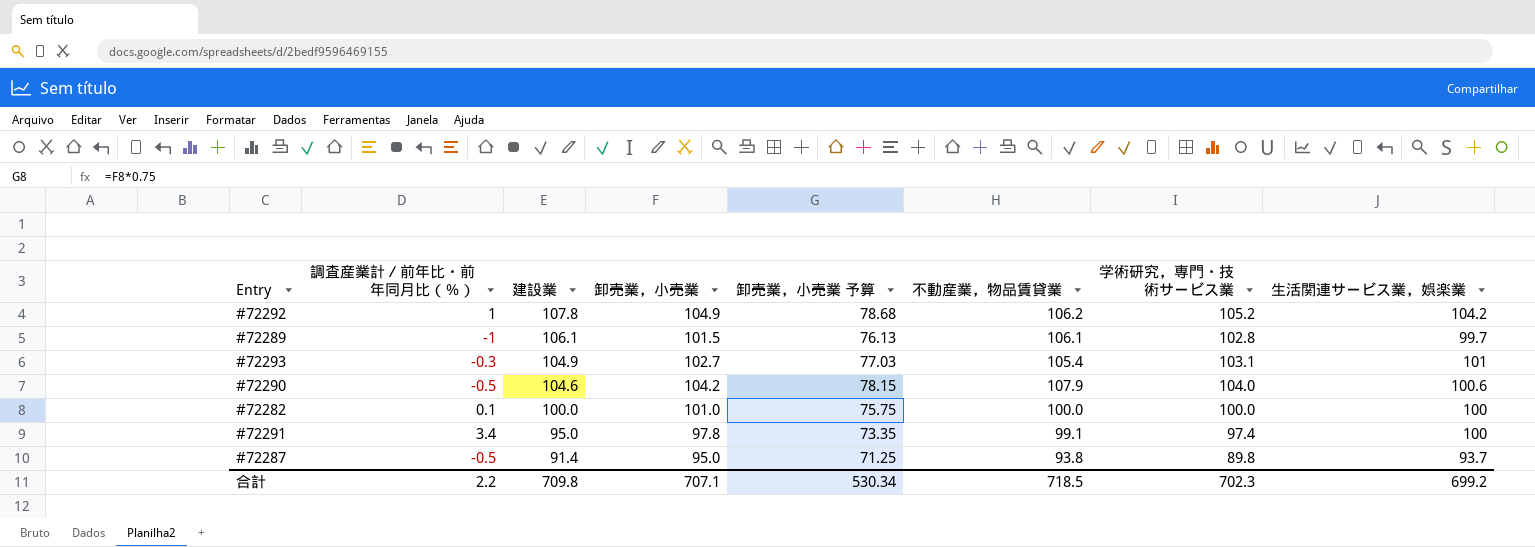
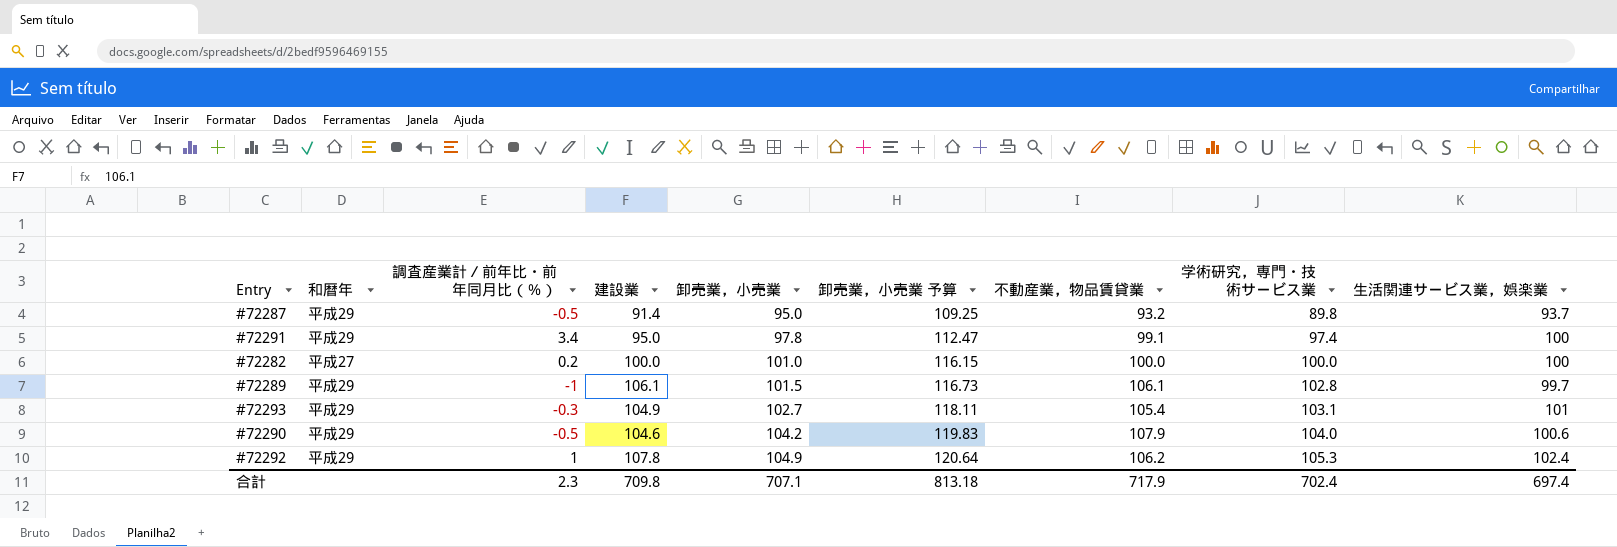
row order: 建設業 descending -> 卸売業，小売業 ascending
column 和暦年 | position: none -> 2
column 卸売業，小売業 予算 | formula: [卸売業，小売業] * 0.75 -> [卸売業，小売業] * 1.15
#72287 | 不動産業，物品賃貸業: 93.8 -> 93.2
#72282 | 調査産業計／前年比・前年同月比（％）: 0.1 -> 0.2
#72292 | 学術研究，専門・技術サービス業: 105.2 -> 105.3
#72292 | 生活関連サービス業，娯楽業: 104.2 -> 102.4
合計 | 調査産業計／前年比・前年同月比（％）: 2.2 -> 2.3
合計 | 卸売業，小売業 予算: 530.34 -> 813.18
合計 | 不動産業，物品賃貸業: 718.5 -> 717.9
合計 | 学術研究，専門・技術サービス業: 702.3 -> 702.4
合計 | 生活関連サービス業，娯楽業: 699.2 -> 697.4

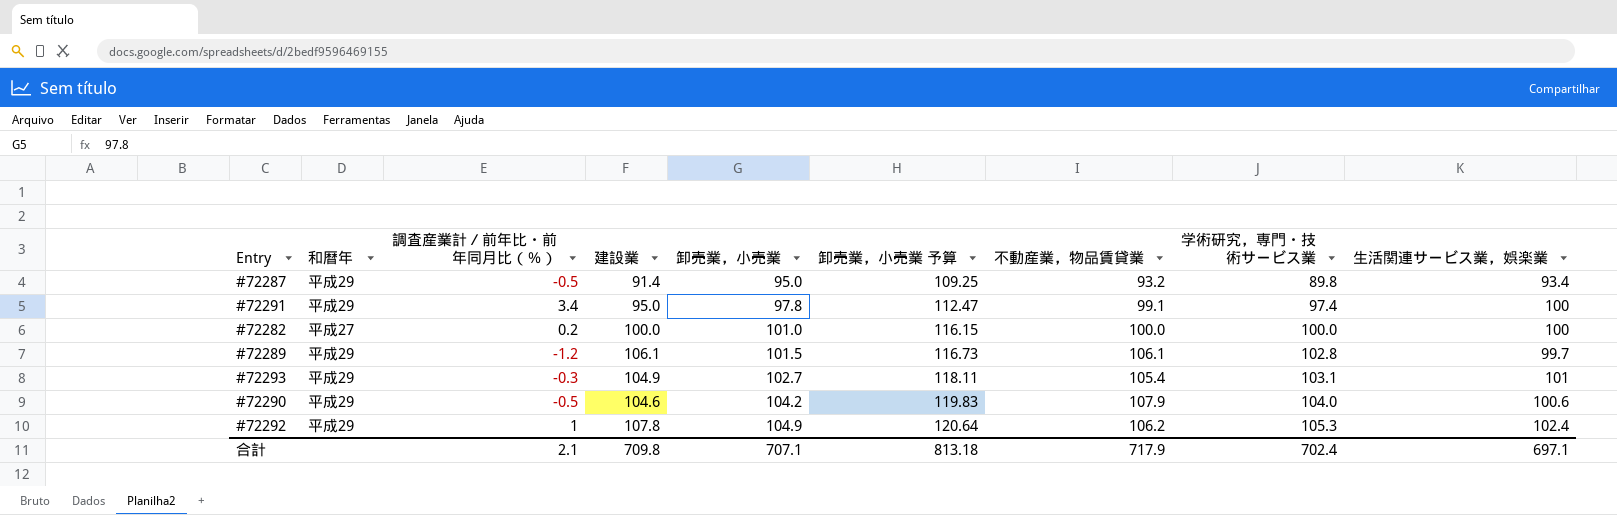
#72287 | 生活関連サービス業，娯楽業: 93.7 -> 93.4
#72289 | 調査産業計／前年比・前年同月比（％）: -1 -> -1.2
合計 | 調査産業計／前年比・前年同月比（％）: 2.3 -> 2.1
合計 | 生活関連サービス業，娯楽業: 697.4 -> 697.1

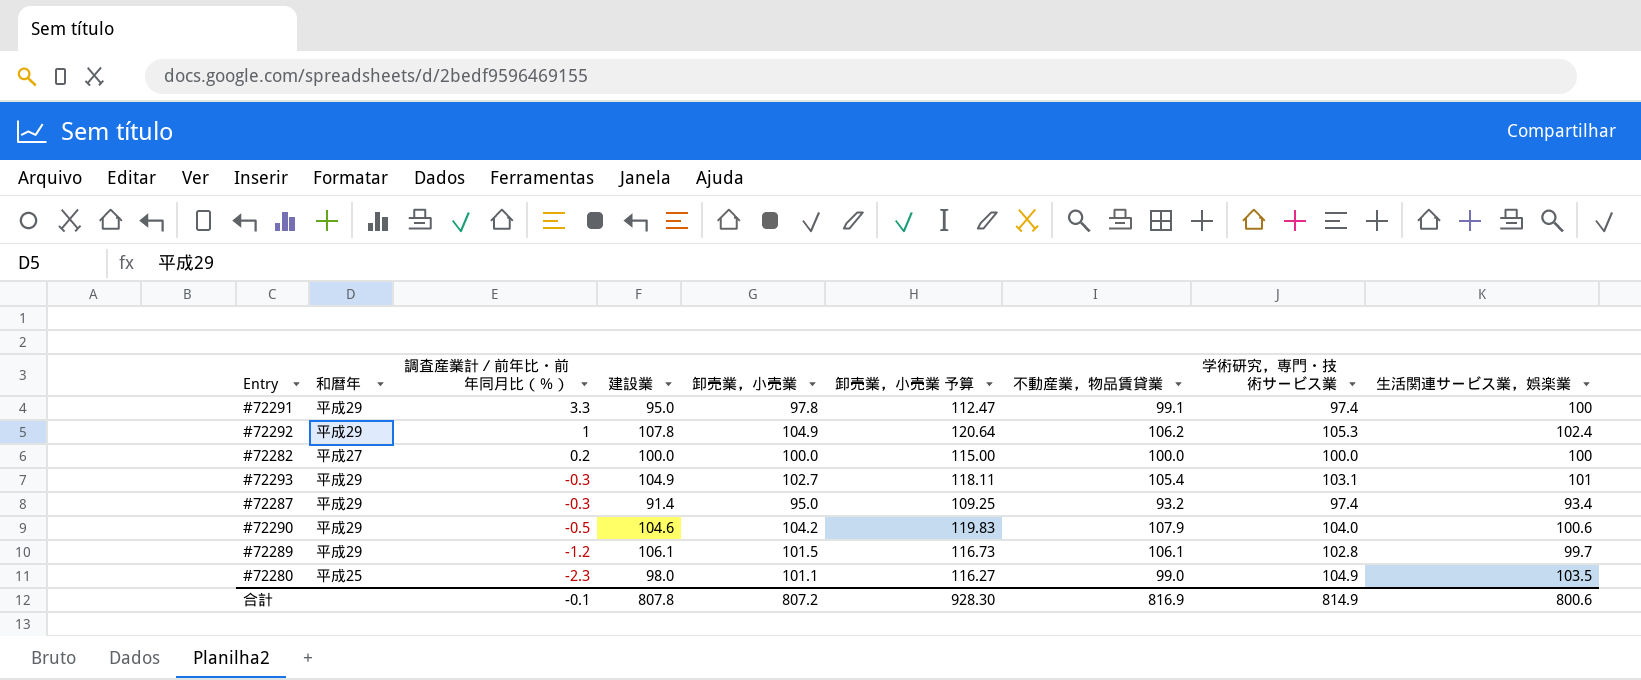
row order: 卸売業，小売業 ascending -> 調査産業計／前年比・前年同月比（％） descending
#72291 | 調査産業計／前年比・前年同月比（％）: 3.4 -> 3.3
#72282 | 卸売業，小売業: 101.0 -> 100.0
#72282 | 卸売業，小売業 予算: 116.15 -> 115.00
#72287 | 調査産業計／前年比・前年同月比（％）: -0.5 -> -0.3
#72287 | 学術研究，専門・技術サービス業: 89.8 -> 97.4
row #72280: none -> 平成25 | -2.3 | 98.0 | 101.1 | 116.27 | 99.0 | 104.9 | 103.5
合計 | 調査産業計／前年比・前年同月比（％）: 2.1 -> -0.1
合計 | 建設業: 709.8 -> 807.8
合計 | 卸売業，小売業: 707.1 -> 807.2
合計 | 卸売業，小売業 予算: 813.18 -> 928.30
合計 | 不動産業，物品賃貸業: 717.9 -> 816.9
合計 | 学術研究，専門・技術サービス業: 702.4 -> 814.9
合計 | 生活関連サービス業，娯楽業: 697.1 -> 800.6

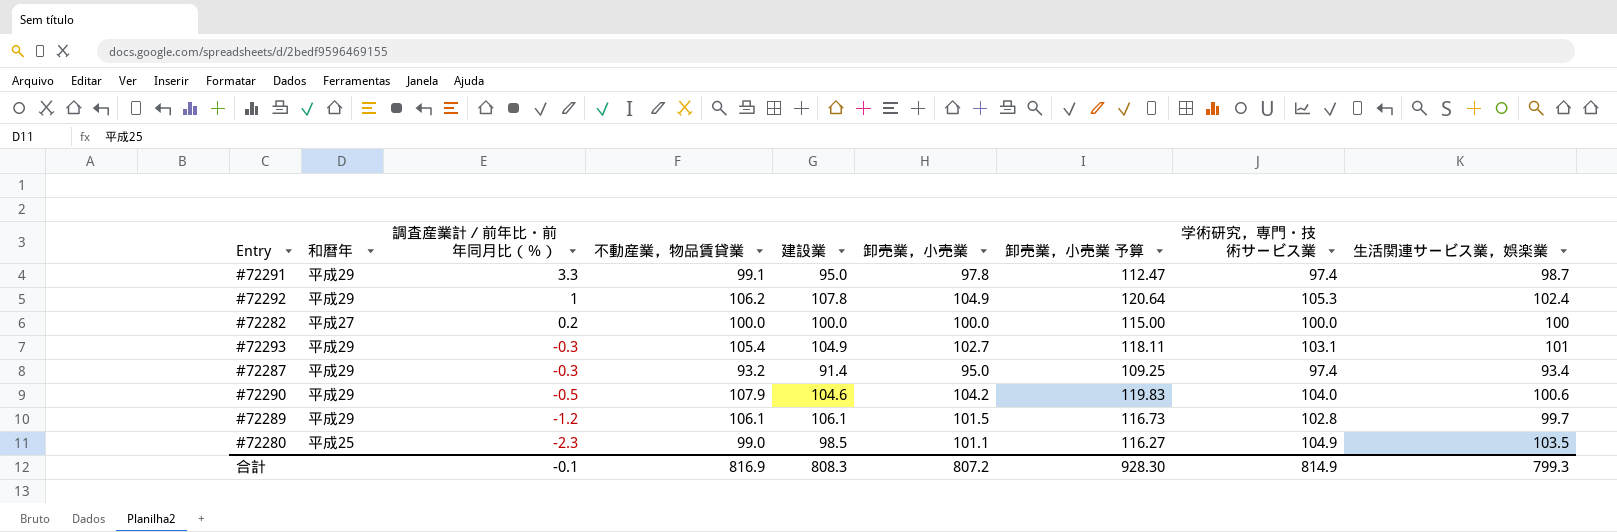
column 不動産業，物品賃貸業 | position: 7 -> 4
#72291 | 生活関連サービス業，娯楽業: 100 -> 98.7
#72280 | 建設業: 98.0 -> 98.5
合計 | 建設業: 807.8 -> 808.3
合計 | 生活関連サービス業，娯楽業: 800.6 -> 799.3

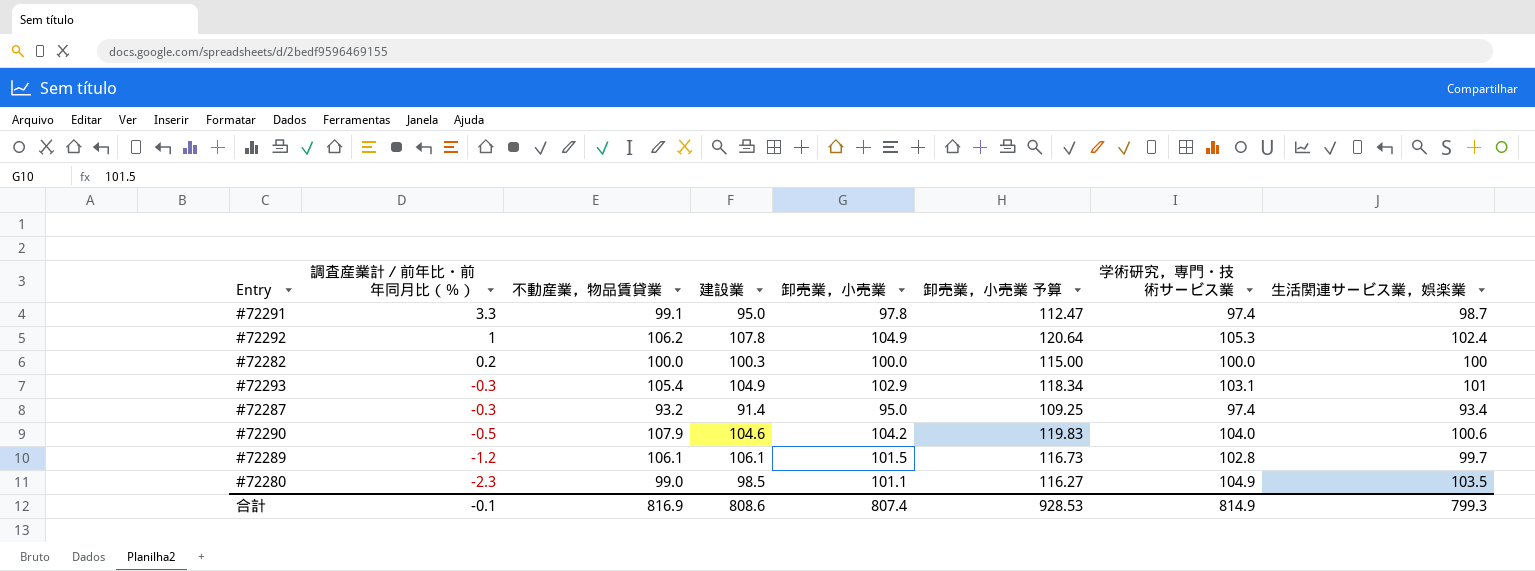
column 和暦年 | position: 2 -> none
#72282 | 建設業: 100.0 -> 100.3
#72293 | 卸売業，小売業: 102.7 -> 102.9
#72293 | 卸売業，小売業 予算: 118.11 -> 118.34
合計 | 建設業: 808.3 -> 808.6
合計 | 卸売業，小売業: 807.2 -> 807.4
合計 | 卸売業，小売業 予算: 928.30 -> 928.53

